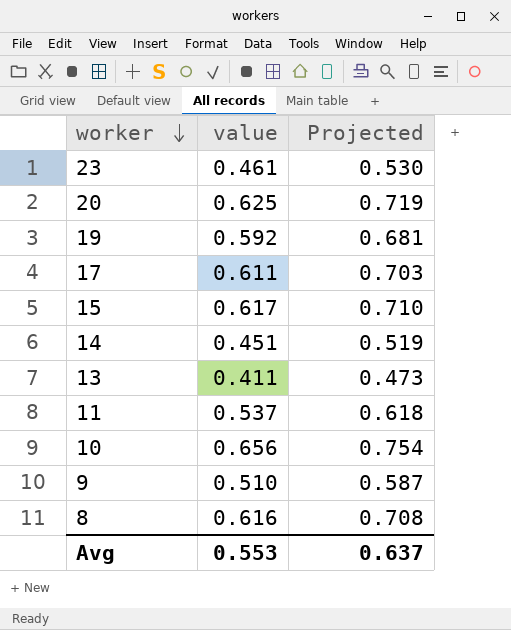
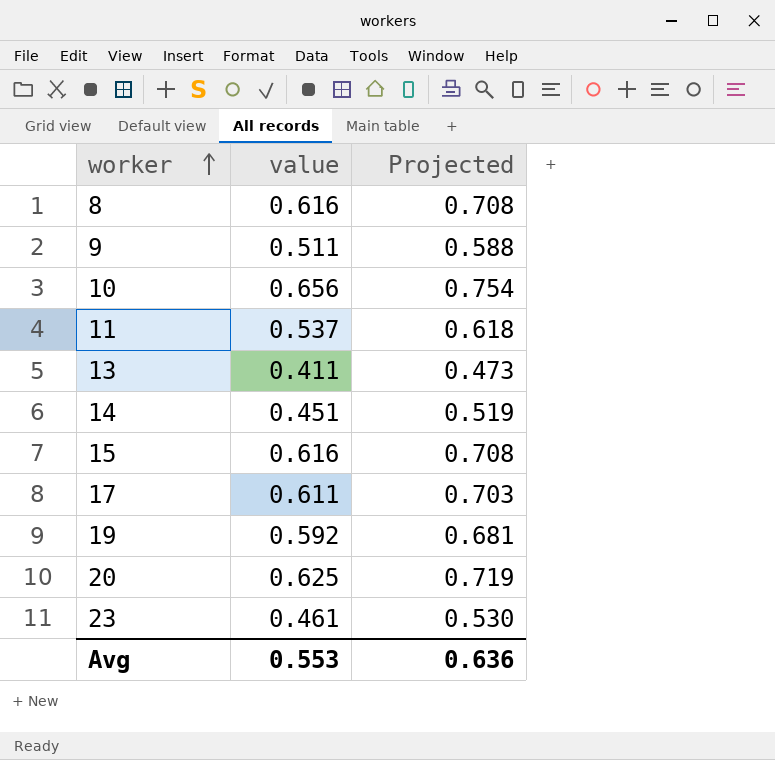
row order: worker descending -> worker ascending
9 | value: 0.510 -> 0.511
9 | Projected: 0.587 -> 0.588
15 | value: 0.617 -> 0.616
15 | Projected: 0.710 -> 0.708
Avg | Projected: 0.637 -> 0.636

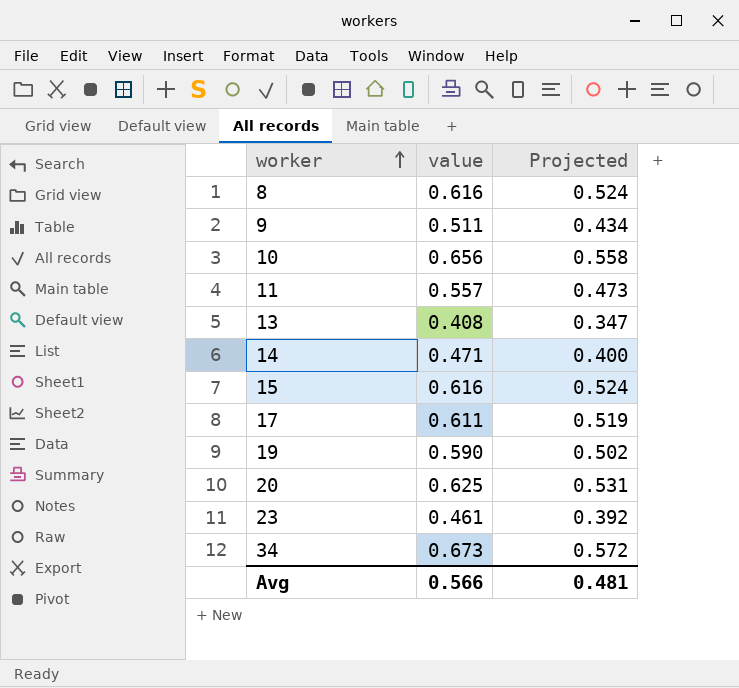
column Projected | formula: [value] * 1.15 -> [value] * 0.85
11 | value: 0.537 -> 0.557
13 | value: 0.411 -> 0.408
14 | value: 0.451 -> 0.471
19 | value: 0.592 -> 0.590
row 34: none -> 0.673 | 0.572
Avg | value: 0.553 -> 0.566
Avg | Projected: 0.636 -> 0.481

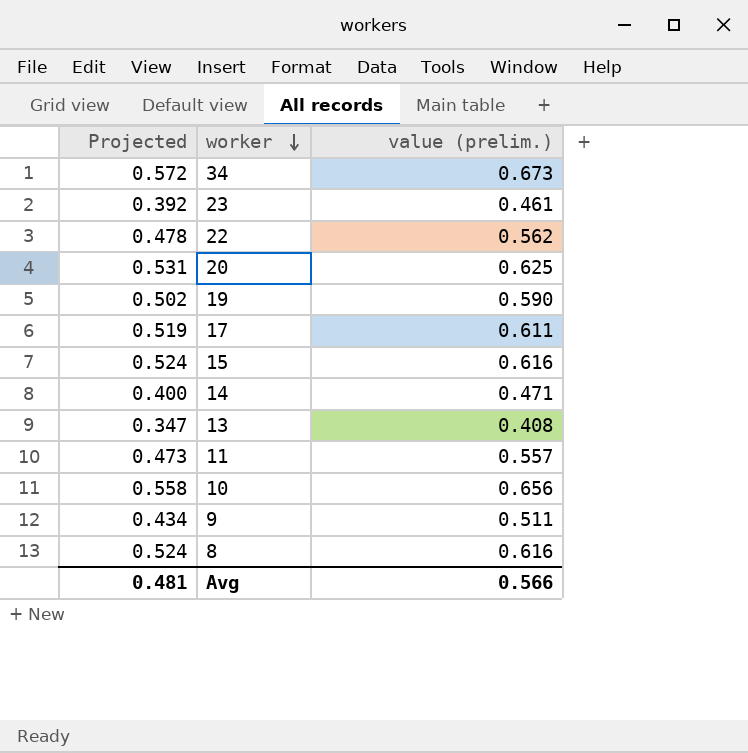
row order: worker ascending -> worker descending
column Projected | position: 3 -> 1
column name: value -> value (prelim.)
row 22: none -> 0.478 | 0.562

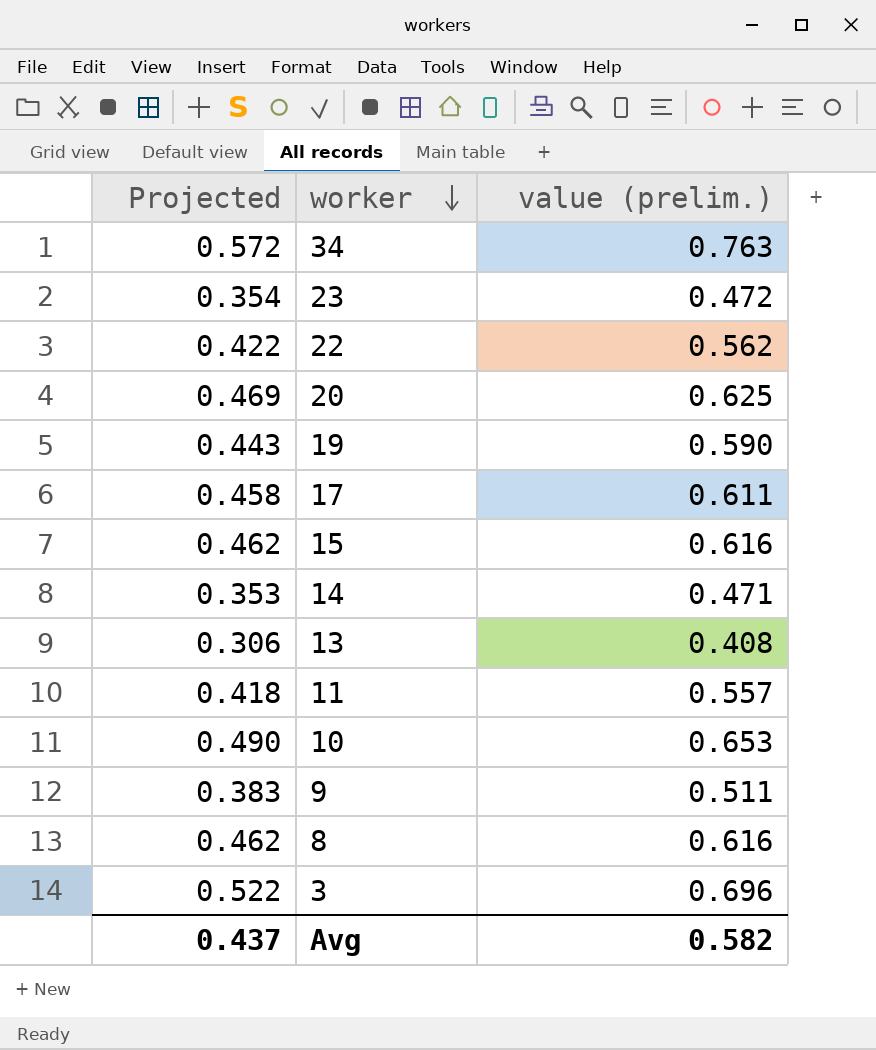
column Projected | formula: [value (prelim.)] * 0.85 -> [value (prelim.)] * 0.75
34 | value (prelim.): 0.673 -> 0.763
23 | value (prelim.): 0.461 -> 0.472
10 | value (prelim.): 0.656 -> 0.653
row 3: none -> 0.522 | 0.696
Avg | Projected: 0.481 -> 0.437
Avg | value (prelim.): 0.566 -> 0.582

